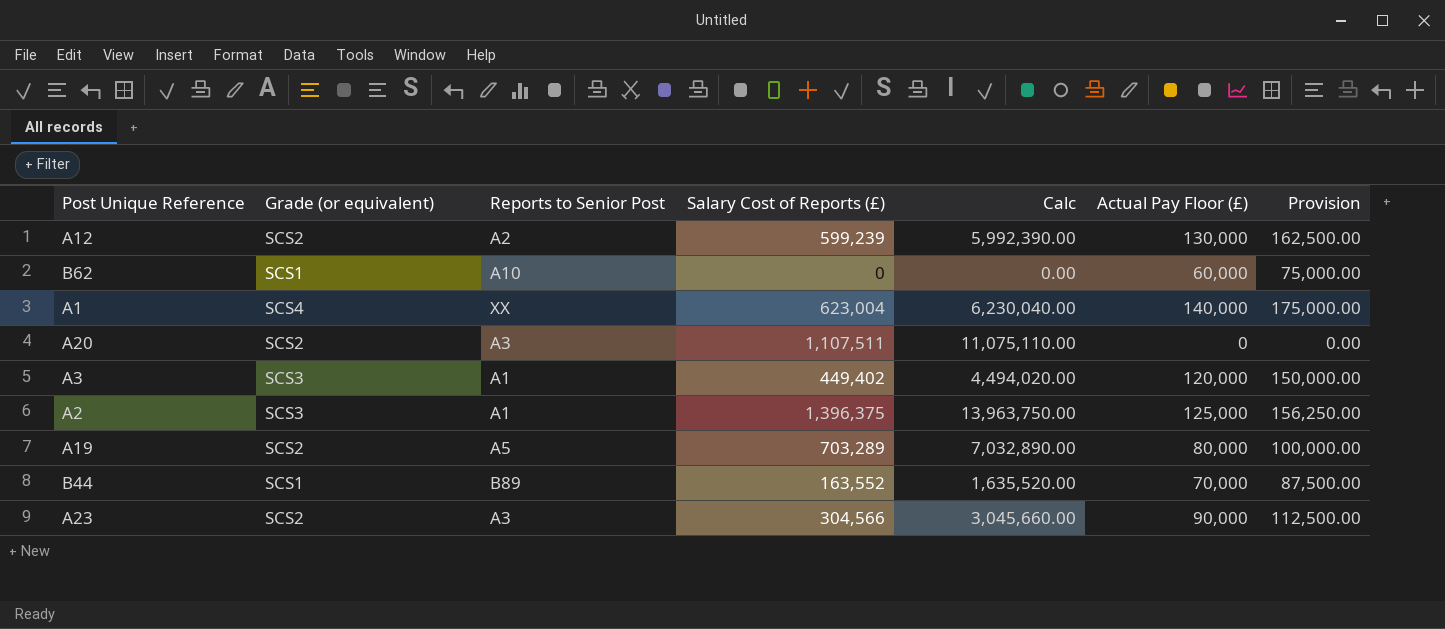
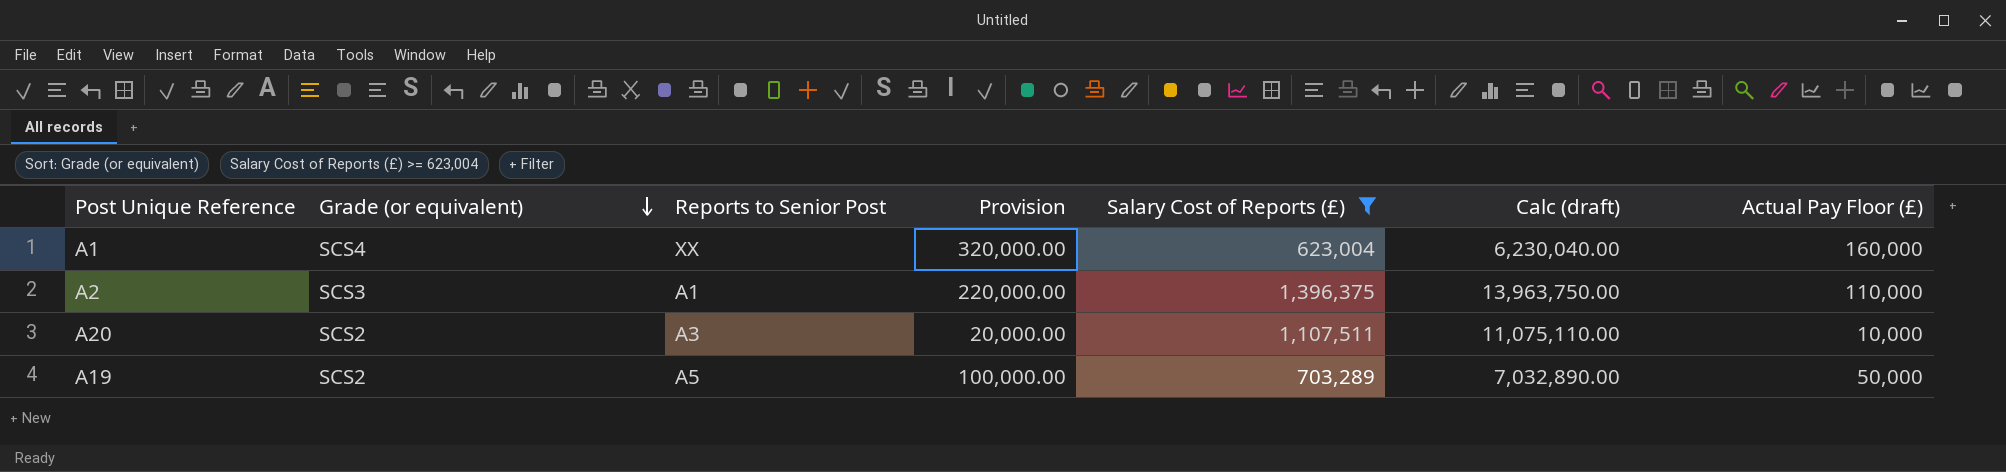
filter: none -> Salary Cost of Reports (£) >= 623,004
row order: none -> Grade (or equivalent) descending
column Provision | formula: [Actual Pay Floor (£)] * 1.25 -> [Actual Pay Floor (£)] * 2
column Provision | position: 7 -> 4
column name: Calc -> Calc (draft)
A1 | Actual Pay Floor (£): 140,000 -> 160,000
A2 | Actual Pay Floor (£): 125,000 -> 110,000
A20 | Actual Pay Floor (£): 0 -> 10,000
A19 | Actual Pay Floor (£): 80,000 -> 50,000

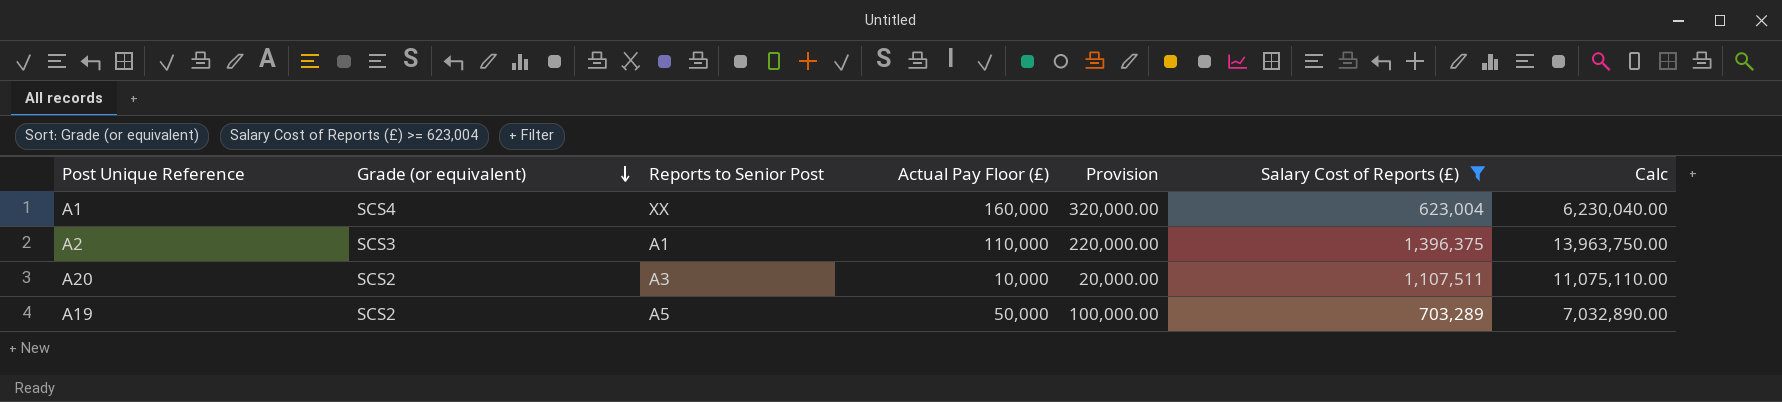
column Actual Pay Floor (£) | position: 7 -> 4
column name: Calc (draft) -> Calc

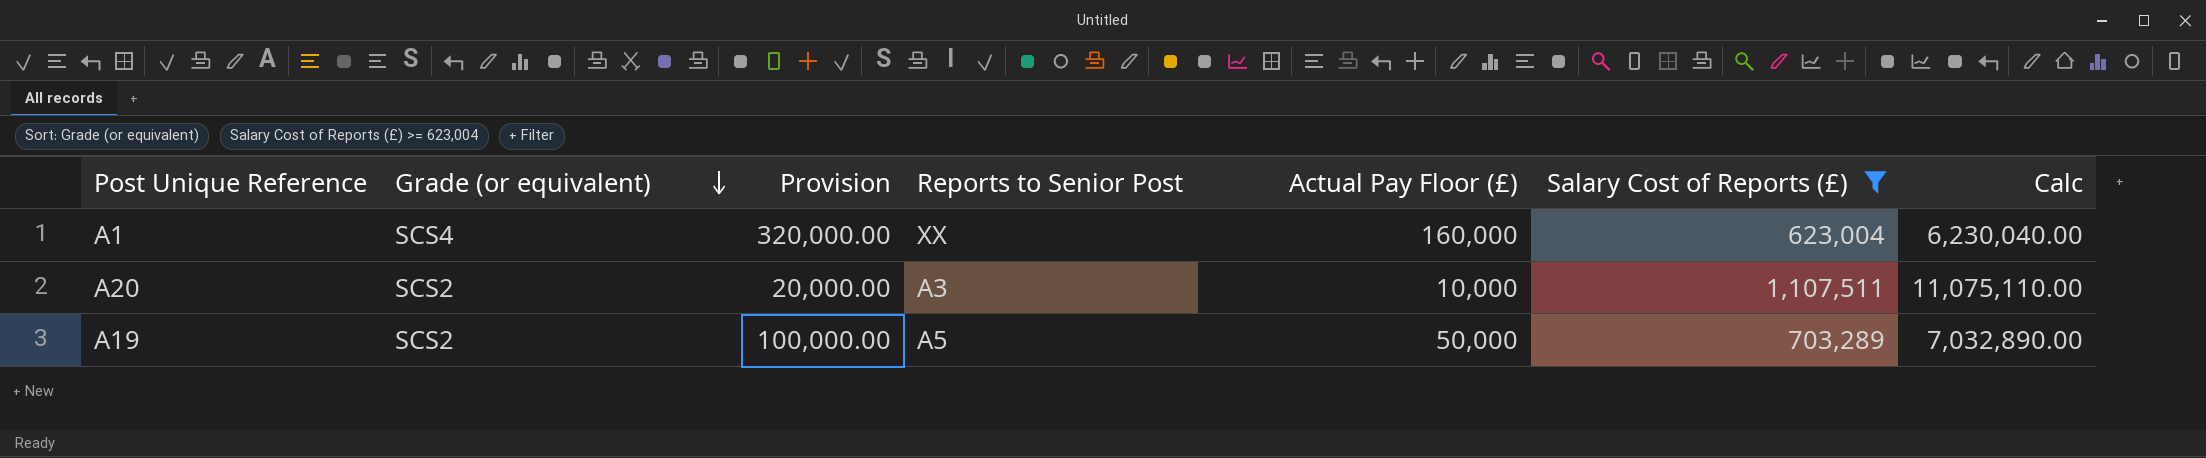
column Provision | position: 5 -> 3
row A2: SCS3 | A1 | 110,000 | 220,000.00 | 1,396,375 | 13,963,750.00 -> none

